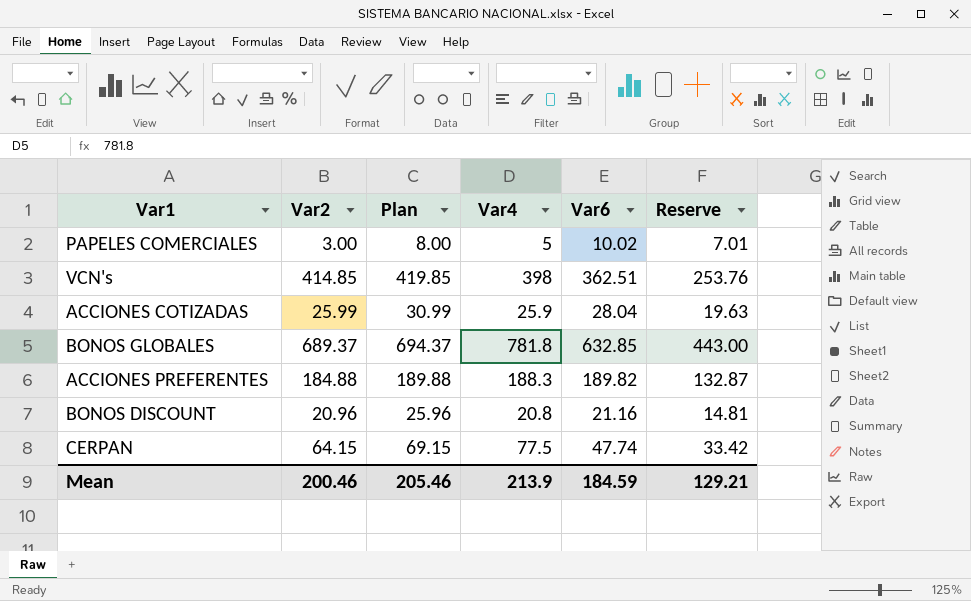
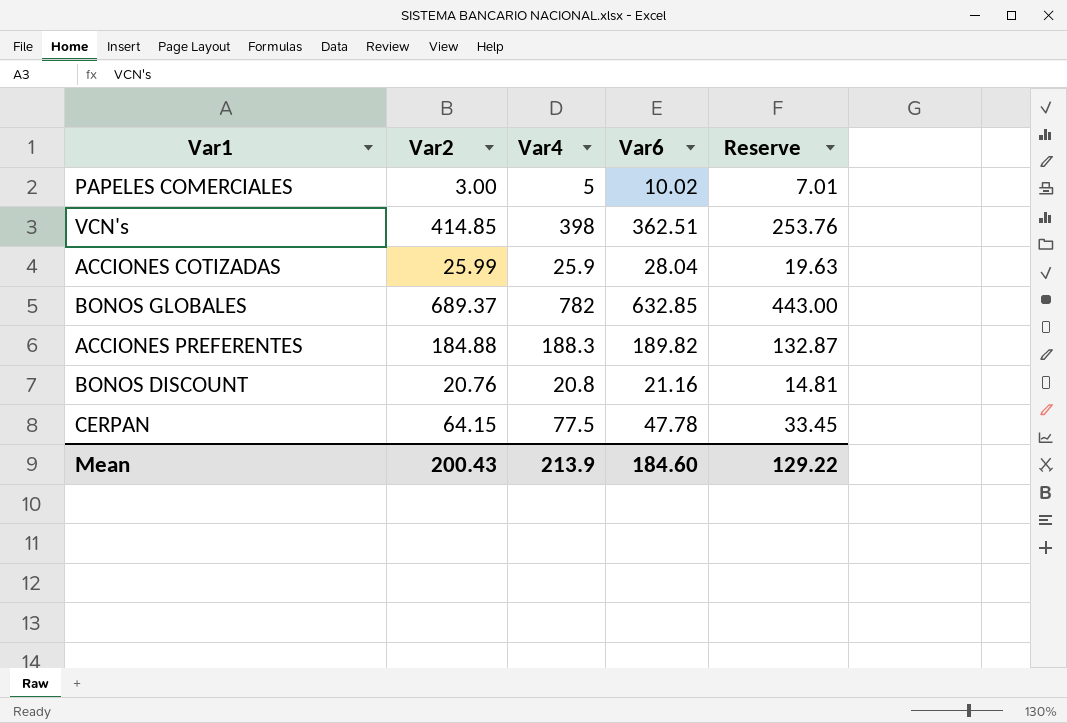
column Plan | formula: [Var2] + 5 -> none
BONOS GLOBALES | Var4: 781.8 -> 782
BONOS DISCOUNT | Var2: 20.96 -> 20.76
CERPAN | Var6: 47.74 -> 47.78
CERPAN | Reserve: 33.42 -> 33.45
Mean | Var2: 200.46 -> 200.43
Mean | Var6: 184.59 -> 184.60
Mean | Reserve: 129.21 -> 129.22

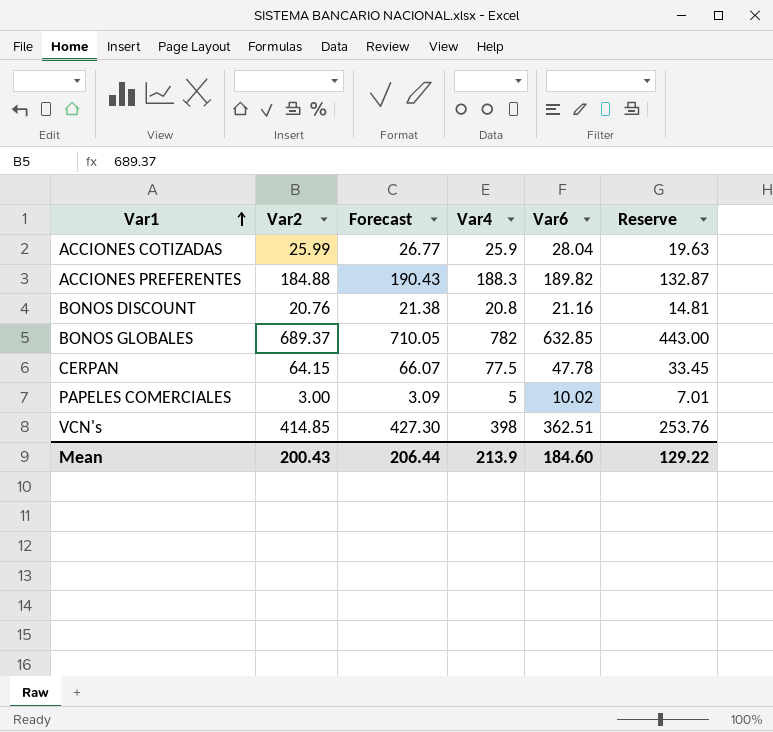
row order: none -> Var1 ascending
column Forecast | formula: none -> [Var2] * 1.03

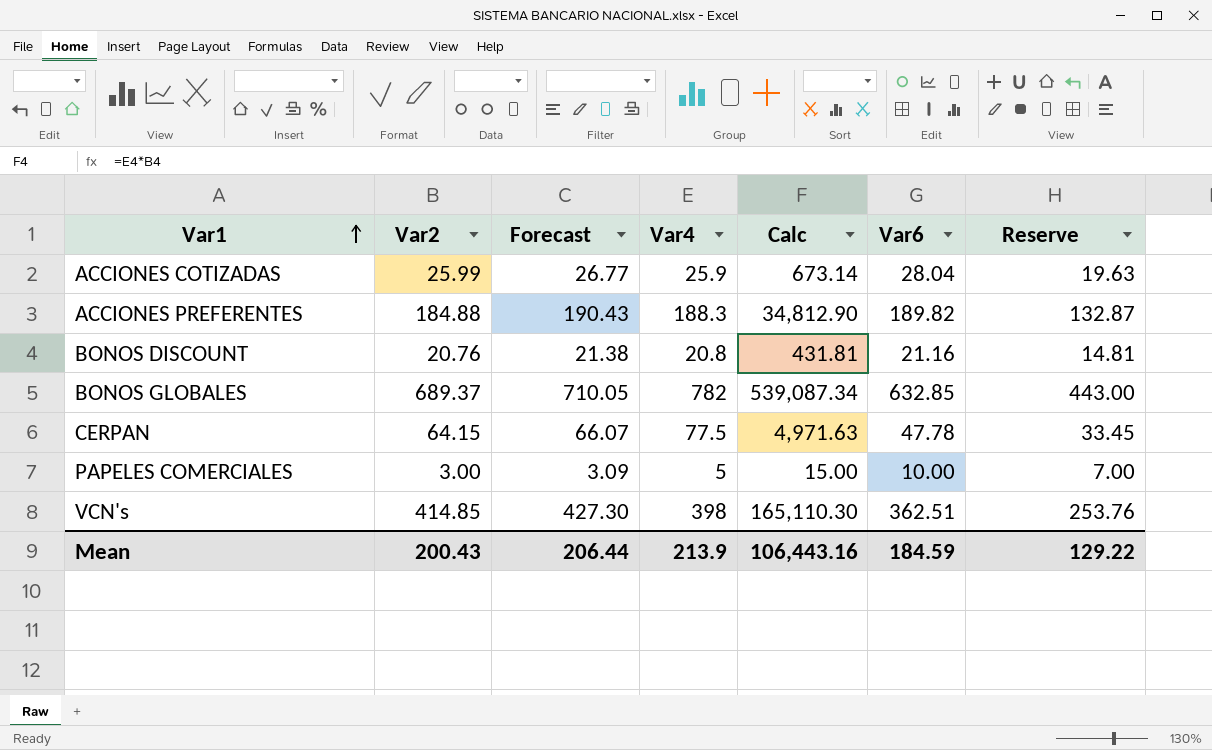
column Calc | formula: none -> [Var2] * [Var4]
PAPELES COMERCIALES | Var6: 10.02 -> 10.00
PAPELES COMERCIALES | Reserve: 7.01 -> 7.00
Mean | Var6: 184.60 -> 184.59

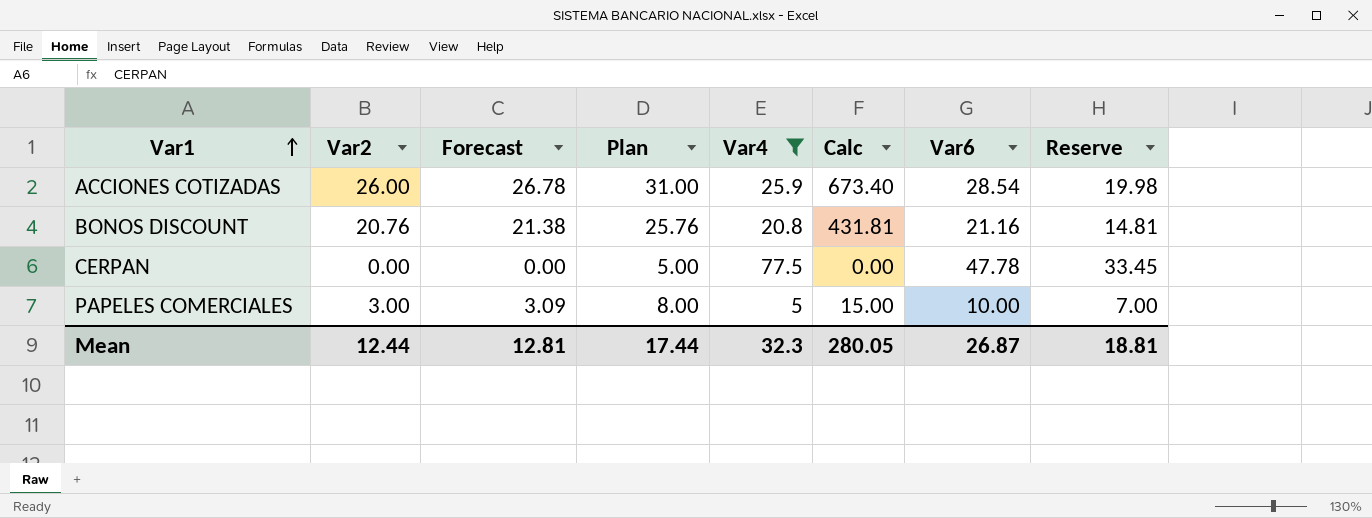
filter: none -> Var4 <= 77.5
column Plan | formula: none -> [Var2] + 5
ACCIONES COTIZADAS | Var2: 25.99 -> 26.00
ACCIONES COTIZADAS | Forecast: 26.77 -> 26.78
ACCIONES COTIZADAS | Calc: 673.14 -> 673.40
ACCIONES COTIZADAS | Var6: 28.04 -> 28.54
ACCIONES COTIZADAS | Reserve: 19.63 -> 19.98
CERPAN | Var2: 64.15 -> 0.00
CERPAN | Forecast: 66.07 -> 0.00
CERPAN | Calc: 4,971.63 -> 0.00
Mean | Var2: 200.43 -> 12.44
Mean | Forecast: 206.44 -> 12.81
Mean | Var4: 213.9 -> 32.3
Mean | Calc: 106,443.16 -> 280.05
Mean | Var6: 184.59 -> 26.87
Mean | Reserve: 129.22 -> 18.81

